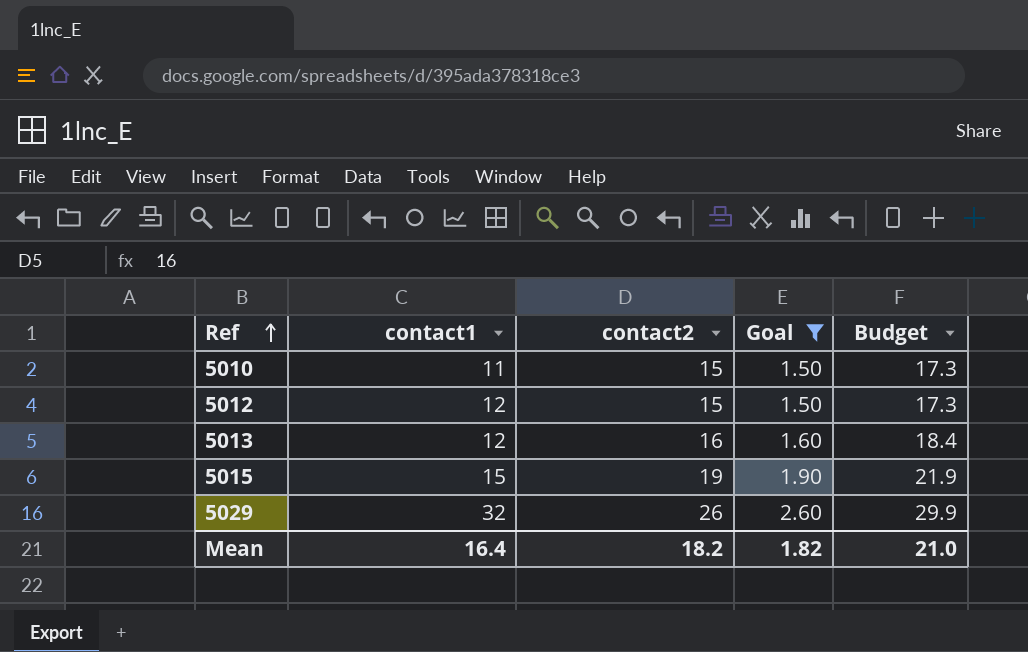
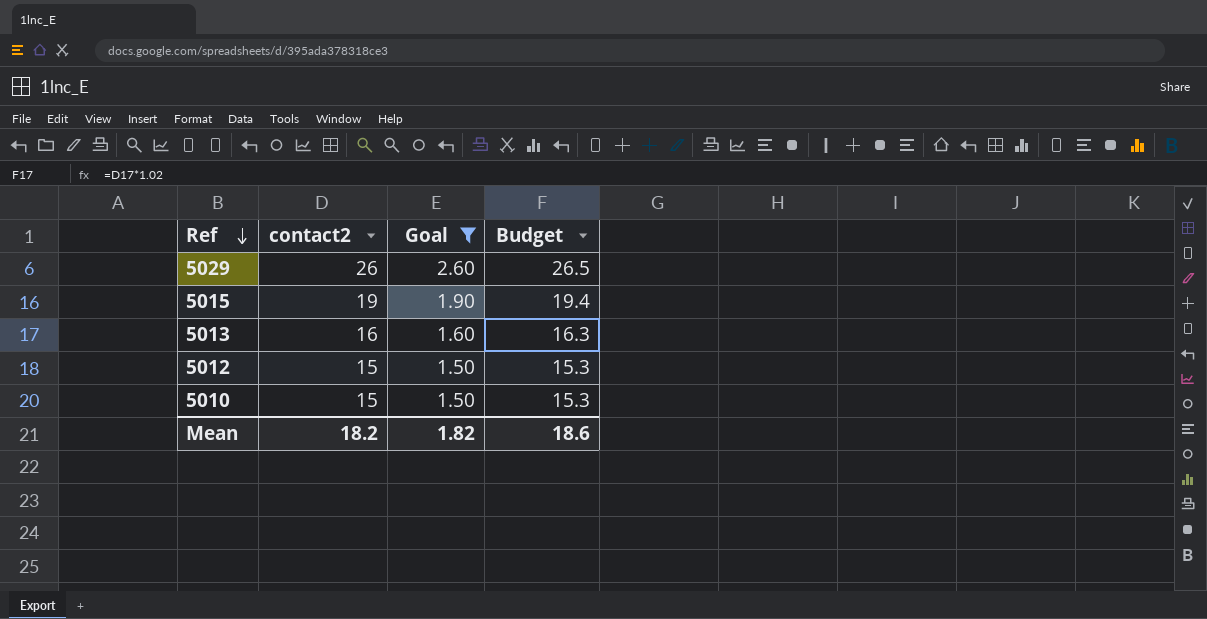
row order: Ref ascending -> Ref descending
column contact1 | position: 2 -> none
column Budget | formula: [contact2] * 1.15 -> [contact2] * 1.02
Mean | Budget: 21.0 -> 18.6

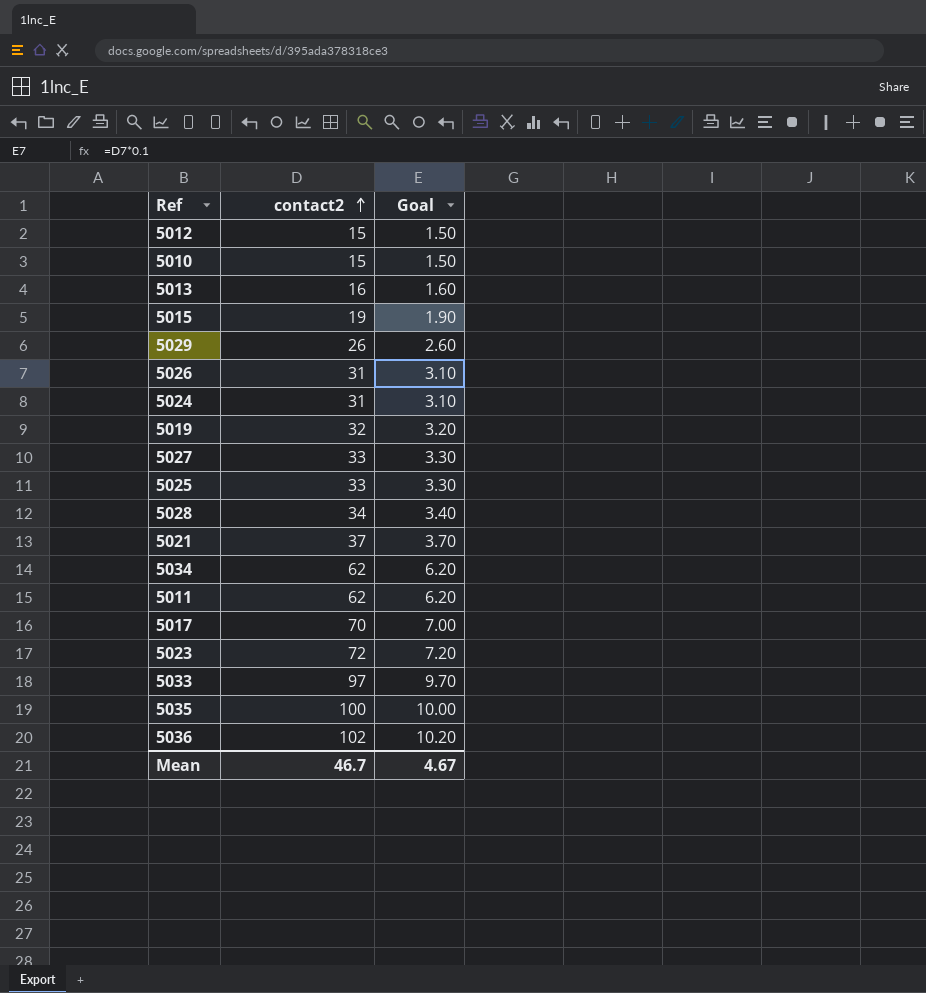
filter: Goal <= 2.60 -> none
row order: Ref descending -> contact2 ascending
column Budget | formula: [contact2] * 1.02 -> none
Mean | contact2: 18.2 -> 46.7
Mean | Goal: 1.82 -> 4.67

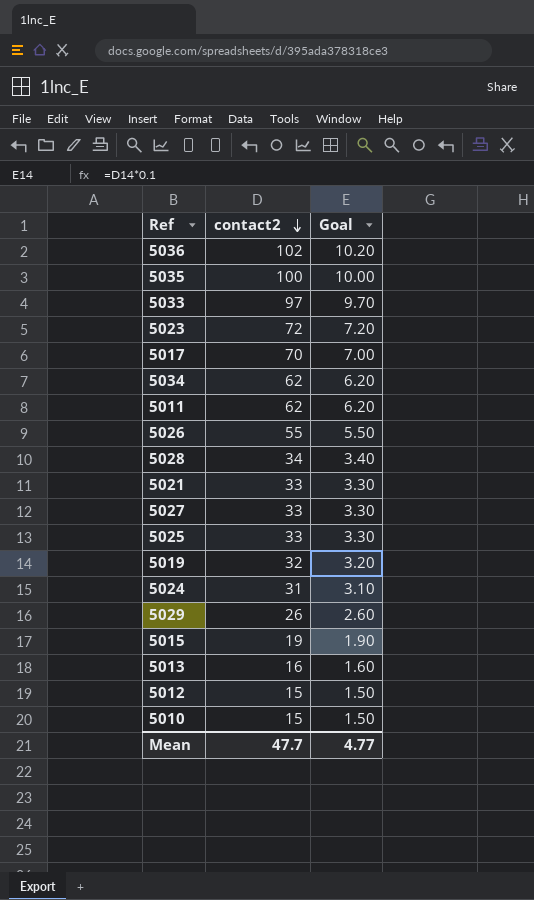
row order: contact2 ascending -> contact2 descending
5026 | contact2: 31 -> 55
5026 | Goal: 3.10 -> 5.50
5021 | contact2: 37 -> 33
5021 | Goal: 3.70 -> 3.30
Mean | contact2: 46.7 -> 47.7
Mean | Goal: 4.67 -> 4.77

